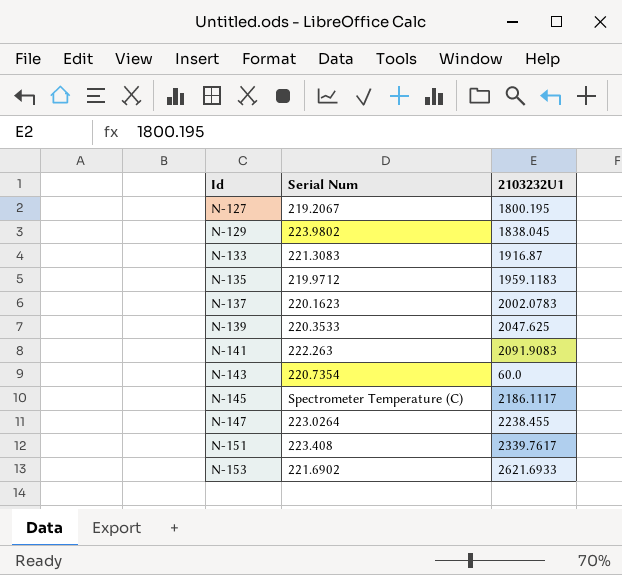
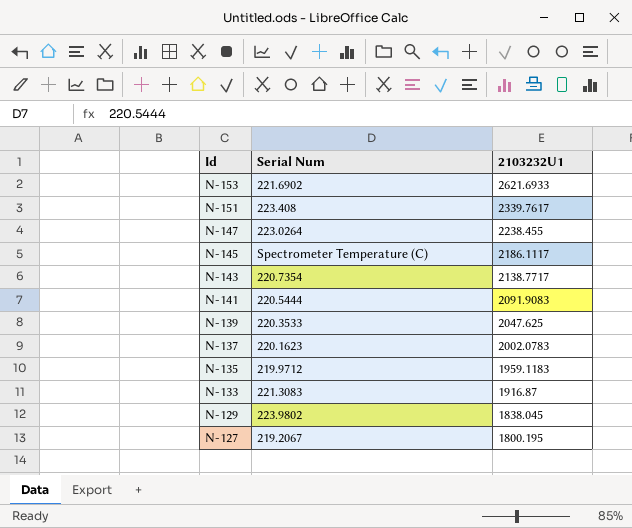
row order: Id ascending -> Id descending
N-143 | 2103232U1: 60.0 -> 2138.7717
N-141 | Serial Num: 222.263 -> 220.5444

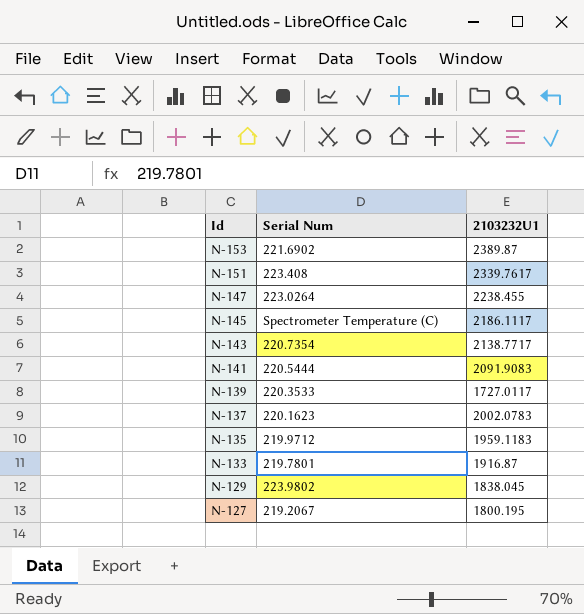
N-153 | 2103232U1: 2621.6933 -> 2389.87
N-139 | 2103232U1: 2047.625 -> 1727.0117
N-133 | Serial Num: 221.3083 -> 219.7801

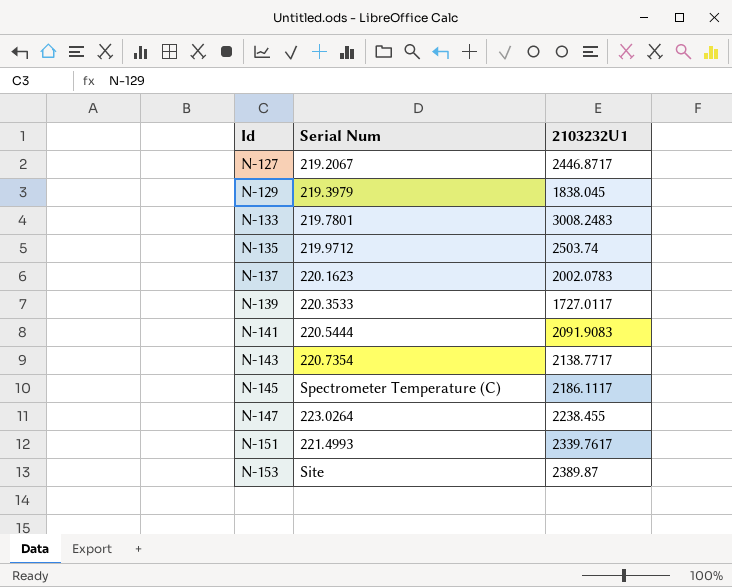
row order: Id descending -> Id ascending
N-127 | 2103232U1: 1800.195 -> 2446.8717
N-129 | Serial Num: 223.9802 -> 219.3979
N-133 | 2103232U1: 1916.87 -> 3008.2483
N-135 | 2103232U1: 1959.1183 -> 2503.74
N-151 | Serial Num: 223.408 -> 221.4993
N-153 | Serial Num: 221.6902 -> Site

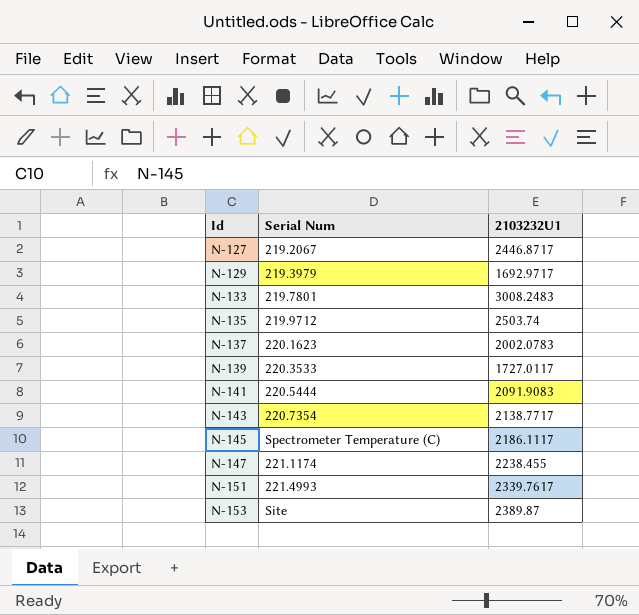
N-129 | 2103232U1: 1838.045 -> 1692.9717
N-147 | Serial Num: 223.0264 -> 221.1174

